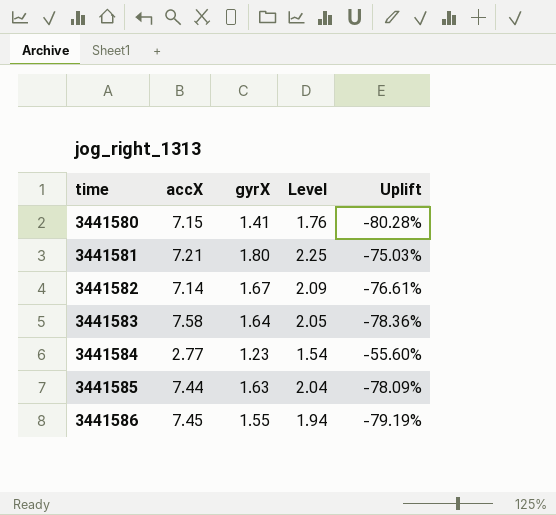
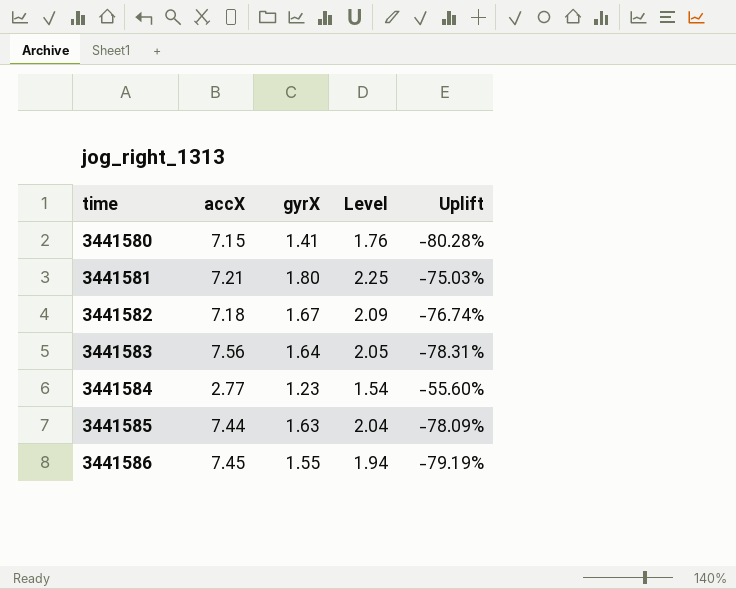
3441582 | accX: 7.14 -> 7.18
3441582 | Uplift: -76.61% -> -76.74%
3441583 | accX: 7.58 -> 7.56
3441583 | Uplift: -78.36% -> -78.31%

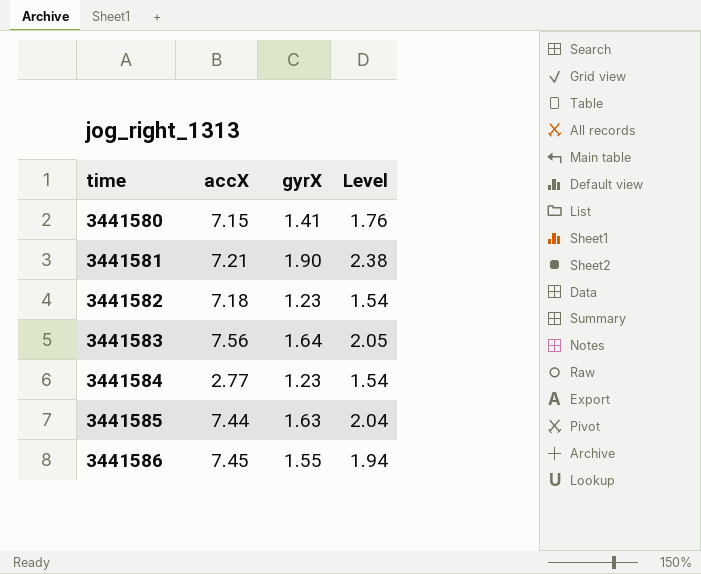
column Uplift | formula: ([gyrX] - [accX]) / [accX] -> none
3441581 | gyrX: 1.80 -> 1.90
3441581 | Level: 2.25 -> 2.38
3441582 | gyrX: 1.67 -> 1.23
3441582 | Level: 2.09 -> 1.54

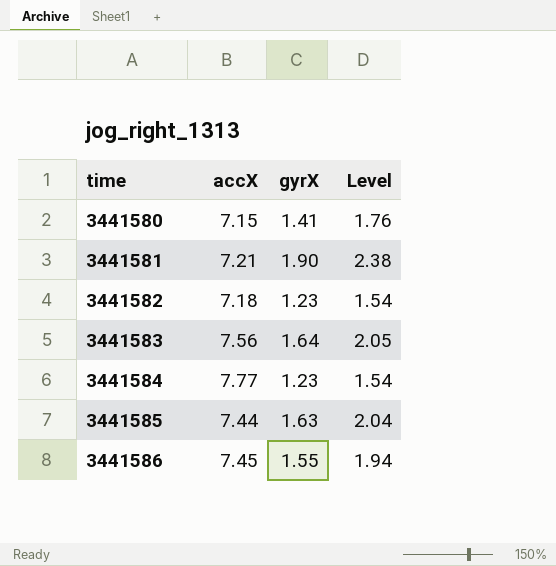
3441584 | accX: 2.77 -> 7.77

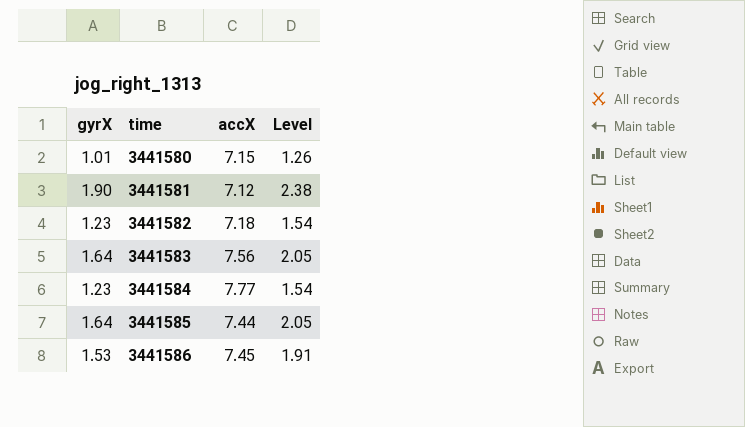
column gyrX | position: 3 -> 1
3441580 | gyrX: 1.41 -> 1.01
3441580 | Level: 1.76 -> 1.26
3441581 | accX: 7.21 -> 7.12
3441585 | gyrX: 1.63 -> 1.64
3441585 | Level: 2.04 -> 2.05
3441586 | gyrX: 1.55 -> 1.53
3441586 | Level: 1.94 -> 1.91

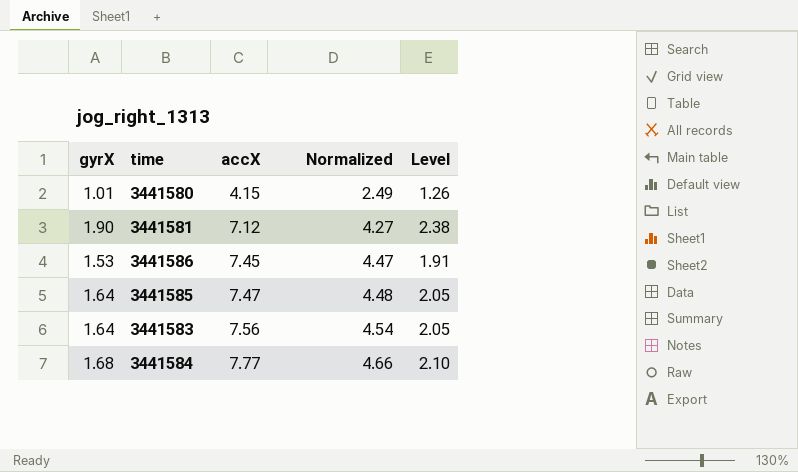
row order: time ascending -> accX ascending
column Normalized | formula: none -> [accX] * 0.6
row 3441582: 1.23 | 7.18 | 1.54 -> none
3441580 | accX: 7.15 -> 4.15
3441585 | accX: 7.44 -> 7.47
3441584 | gyrX: 1.23 -> 1.68
3441584 | Level: 1.54 -> 2.10

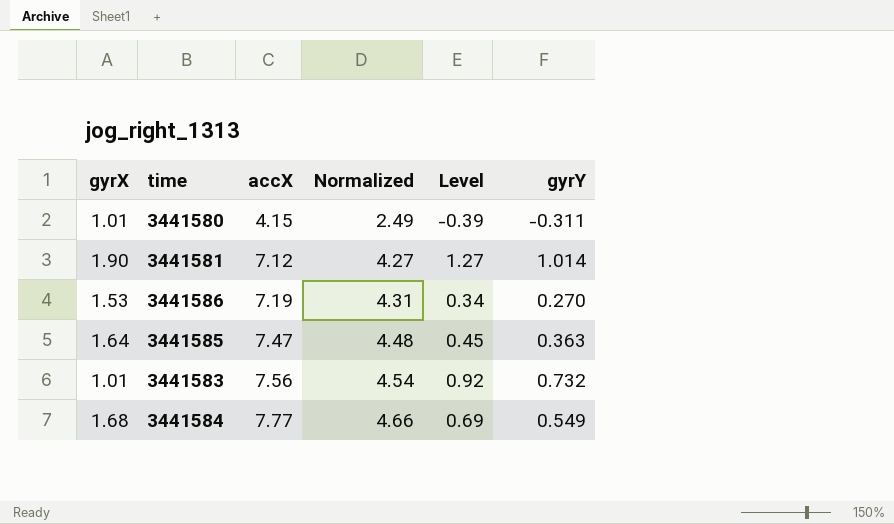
column Level | formula: [gyrX] * 1.25 -> [gyrY] * 1.25
column gyrY | position: none -> 6
3441586 | accX: 7.45 -> 7.19
3441586 | Normalized: 4.47 -> 4.31
3441583 | gyrX: 1.64 -> 1.01

